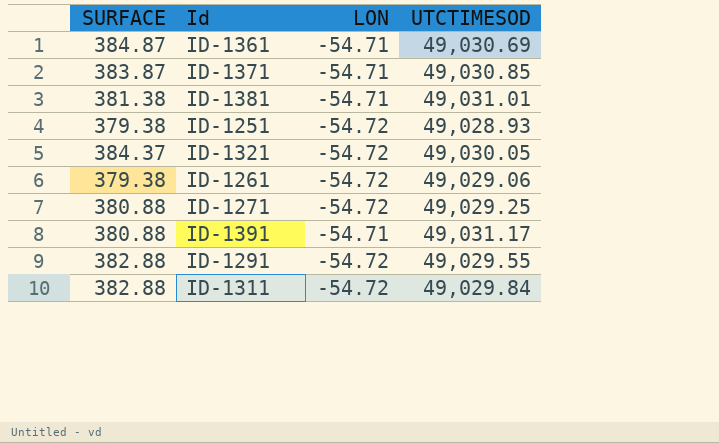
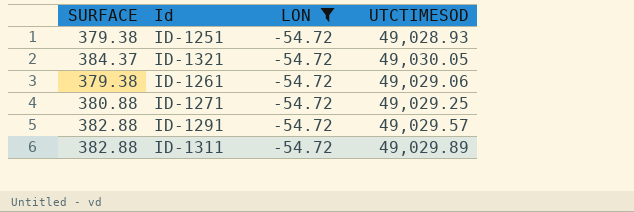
filter: none -> LON = -54.72
ID-1291 | UTCTIMESOD: 49,029.55 -> 49,029.57
ID-1311 | UTCTIMESOD: 49,029.84 -> 49,029.89

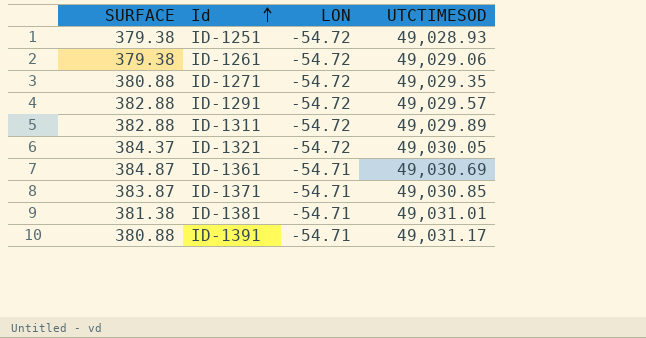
filter: LON = -54.72 -> none
row order: none -> Id ascending
ID-1271 | UTCTIMESOD: 49,029.25 -> 49,029.35

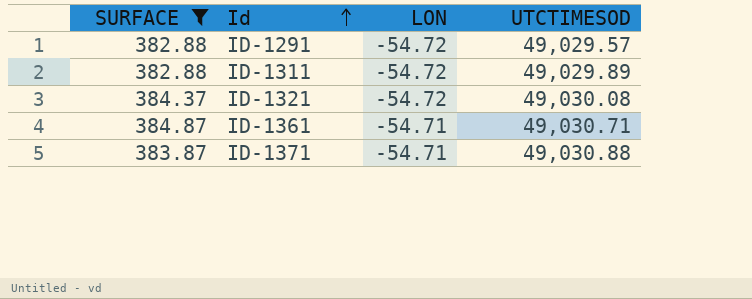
filter: none -> SURFACE >= 382.88
ID-1321 | UTCTIMESOD: 49,030.05 -> 49,030.08
ID-1361 | UTCTIMESOD: 49,030.69 -> 49,030.71
ID-1371 | UTCTIMESOD: 49,030.85 -> 49,030.88

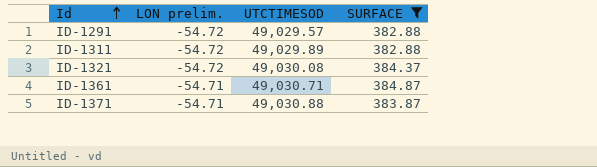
column name: LON -> LON prelim.
column SURFACE | position: 1 -> 4

